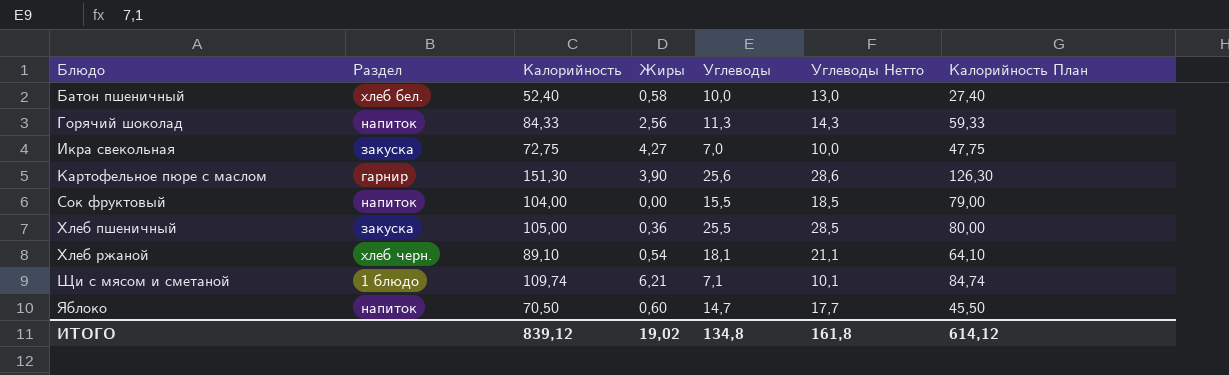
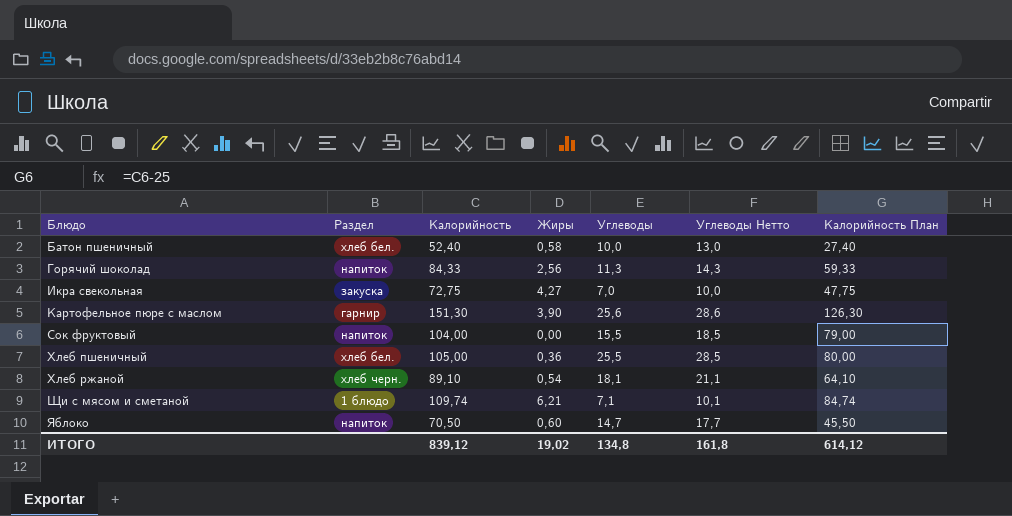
Хлеб пшеничный | Раздел: закуска -> хлеб бел.

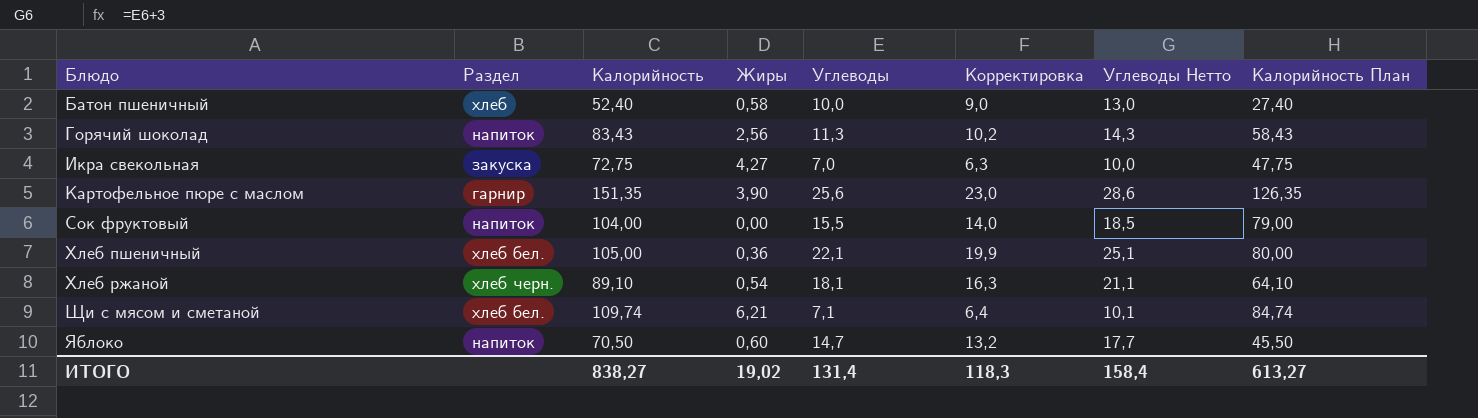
column Корректировка | formula: none -> [Углеводы] * 0,9
Батон пшеничный | Раздел: хлеб бел. -> хлеб
Горячий шоколад | Калорийность: 84,33 -> 83,43
Горячий шоколад | Калорийность План: 59,33 -> 58,43
Картофельное пюре с маслом | Калорийность: 151,30 -> 151,35
Картофельное пюре с маслом | Калорийность План: 126,30 -> 126,35
Хлеб пшеничный | Углеводы: 25,5 -> 22,1
Хлеб пшеничный | Углеводы Нетто: 28,5 -> 25,1
Щи с мясом и сметаной | Раздел: 1 блюдо -> хлеб бел.
ИТОГО | Калорийность: 839,12 -> 838,27
ИТОГО | Углеводы: 134,8 -> 131,4
ИТОГО | Углеводы Нетто: 161,8 -> 158,4
ИТОГО | Калорийность План: 614,12 -> 613,27

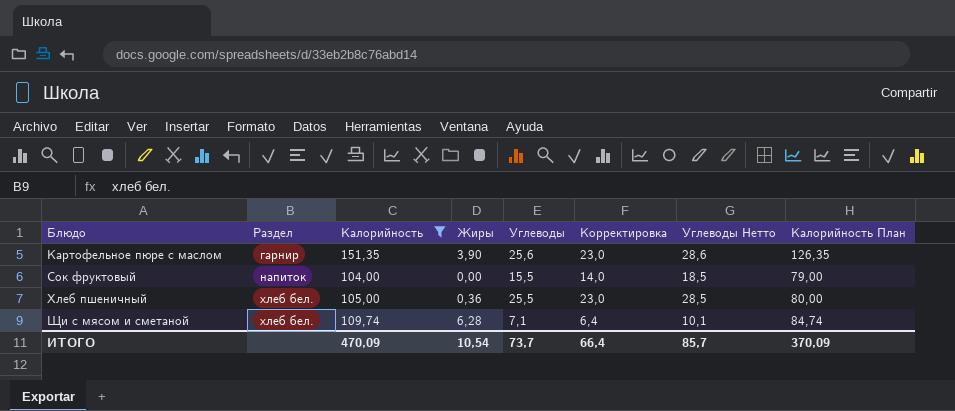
filter: none -> Калорийность >= 104,00
Хлеб пшеничный | Углеводы: 22,1 -> 25,5
Хлеб пшеничный | Корректировка: 19,9 -> 23,0
Хлеб пшеничный | Углеводы Нетто: 25,1 -> 28,5
Щи с мясом и сметаной | Жиры: 6,21 -> 6,28
ИТОГО | Калорийность: 838,27 -> 470,09
ИТОГО | Жиры: 19,02 -> 10,54
ИТОГО | Углеводы: 131,4 -> 73,7
ИТОГО | Корректировка: 118,3 -> 66,4
ИТОГО | Углеводы Нетто: 158,4 -> 85,7
ИТОГО | Калорийность План: 613,27 -> 370,09

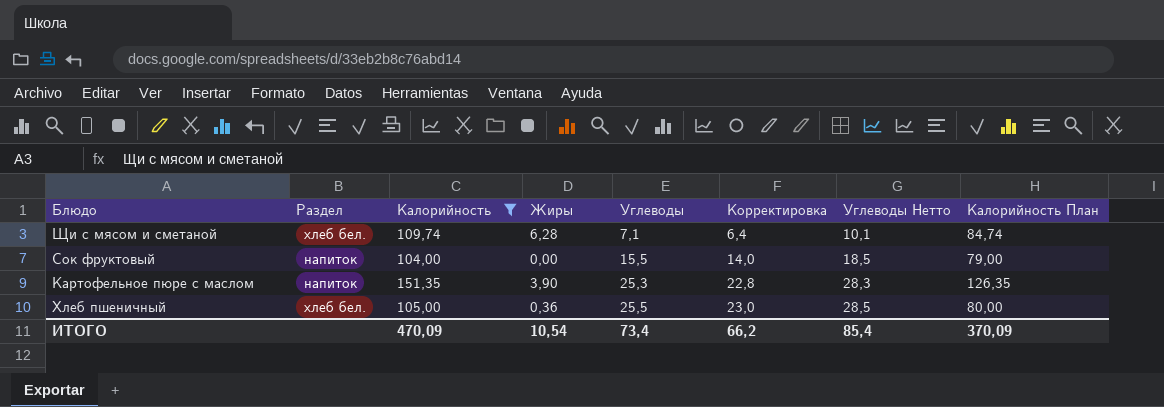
row order: Блюдо ascending -> Углеводы ascending
Картофельное пюре с маслом | Раздел: гарнир -> напиток
Картофельное пюре с маслом | Углеводы: 25,6 -> 25,3
Картофельное пюре с маслом | Корректировка: 23,0 -> 22,8
Картофельное пюре с маслом | Углеводы Нетто: 28,6 -> 28,3
ИТОГО | Углеводы: 73,7 -> 73,4
ИТОГО | Корректировка: 66,4 -> 66,2
ИТОГО | Углеводы Нетто: 85,7 -> 85,4

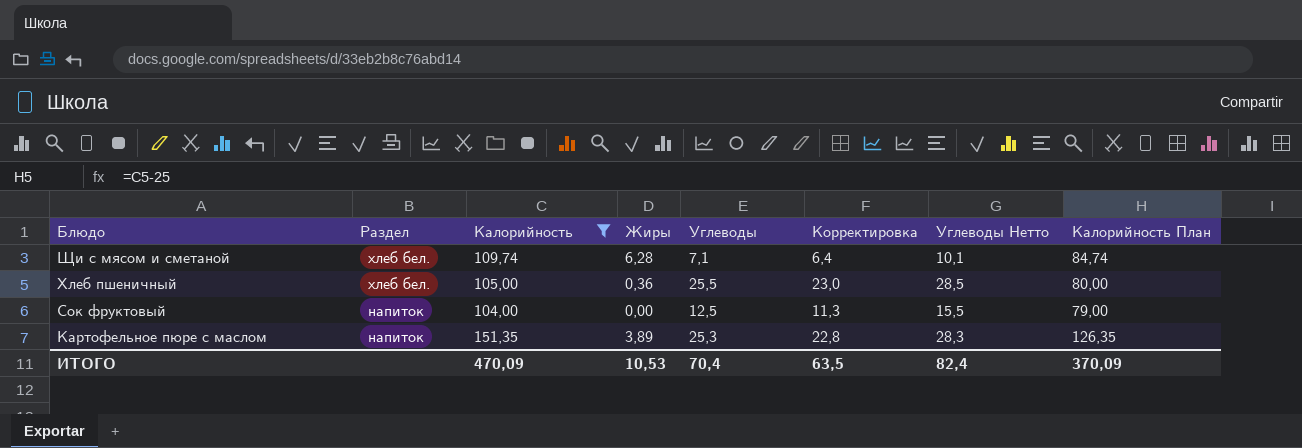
row order: Углеводы ascending -> Блюдо descending
Сок фруктовый | Углеводы: 15,5 -> 12,5
Сок фруктовый | Корректировка: 14,0 -> 11,3
Сок фруктовый | Углеводы Нетто: 18,5 -> 15,5
Картофельное пюре с маслом | Жиры: 3,90 -> 3,89
ИТОГО | Жиры: 10,54 -> 10,53
ИТОГО | Углеводы: 73,4 -> 70,4
ИТОГО | Корректировка: 66,2 -> 63,5
ИТОГО | Углеводы Нетто: 85,4 -> 82,4

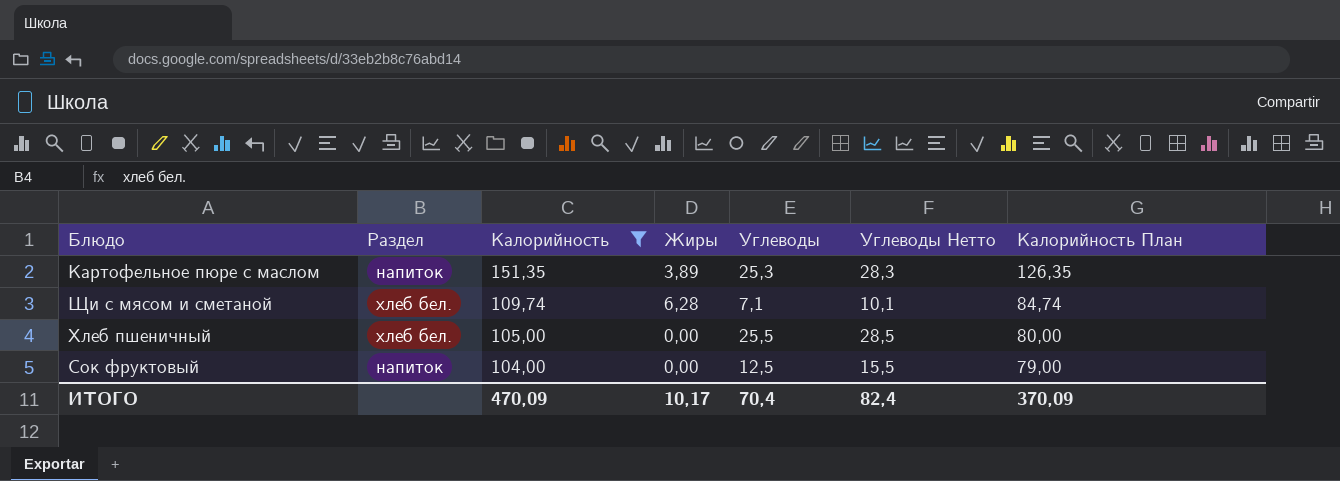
row order: Блюдо descending -> Калорийность descending
column Корректировка | formula: [Углеводы] * 0,9 -> none
Хлеб пшеничный | Жиры: 0,36 -> 0,00
ИТОГО | Жиры: 10,53 -> 10,17

